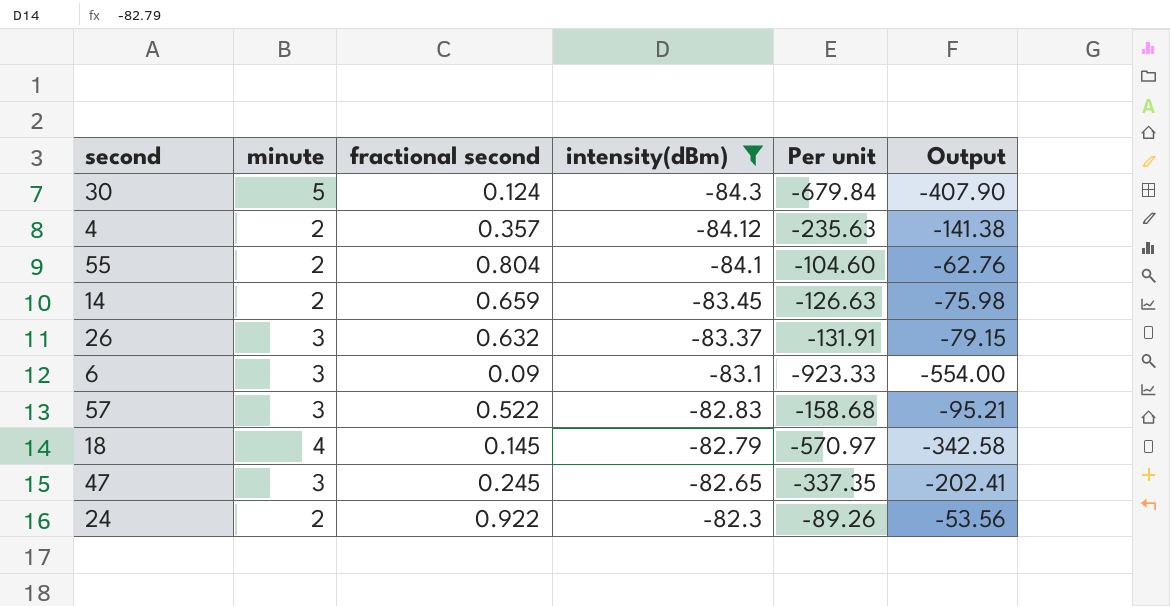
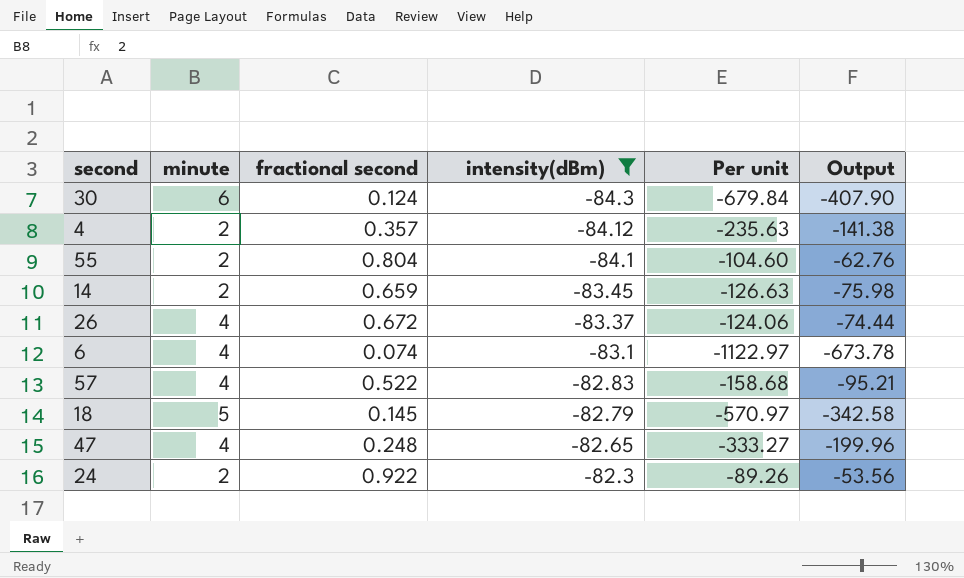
30 | minute: 5 -> 6
26 | minute: 3 -> 4
26 | fractional second: 0.632 -> 0.672
26 | Per unit: -131.91 -> -124.06
26 | Output: -79.15 -> -74.44
6 | minute: 3 -> 4
6 | fractional second: 0.09 -> 0.074
6 | Per unit: -923.33 -> -1122.97
6 | Output: -554.00 -> -673.78
57 | minute: 3 -> 4
18 | minute: 4 -> 5
47 | minute: 3 -> 4
47 | fractional second: 0.245 -> 0.248
47 | Per unit: -337.35 -> -333.27
47 | Output: -202.41 -> -199.96

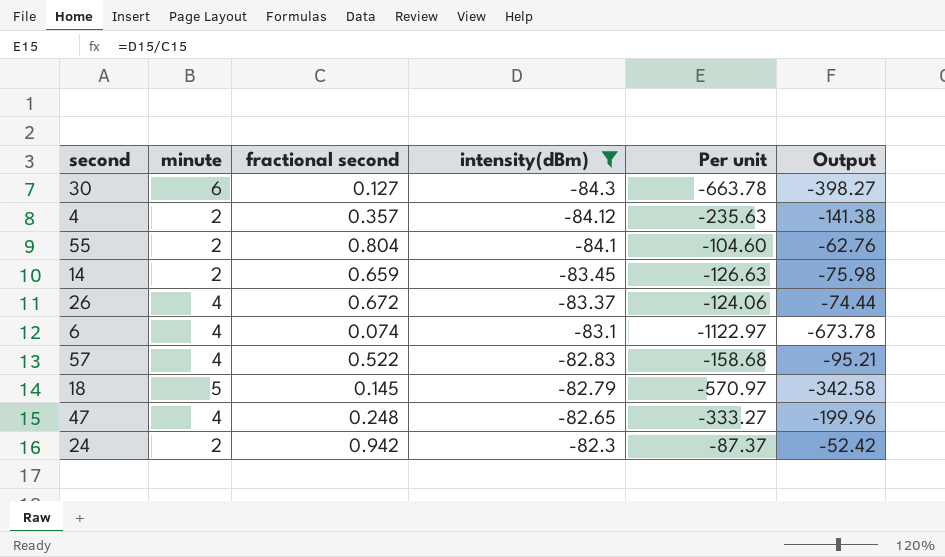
30 | fractional second: 0.124 -> 0.127
30 | Per unit: -679.84 -> -663.78
30 | Output: -407.90 -> -398.27
24 | fractional second: 0.922 -> 0.942
24 | Per unit: -89.26 -> -87.37
24 | Output: -53.56 -> -52.42

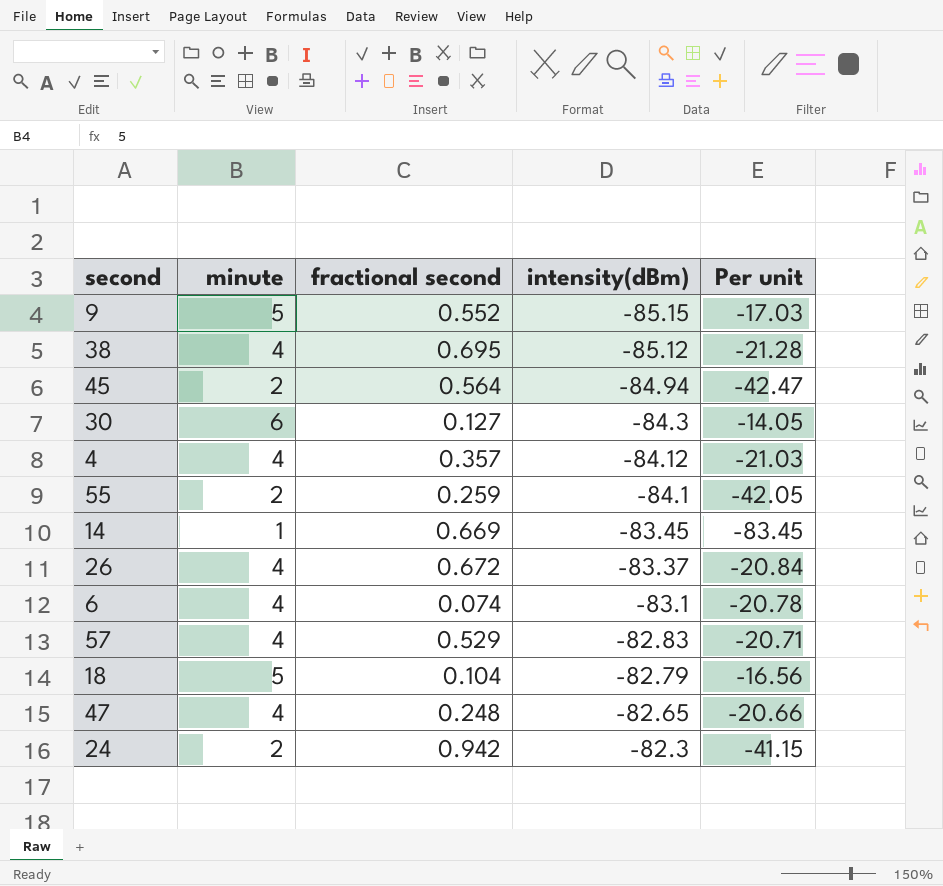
filter: intensity(dBm) >= -84.3 -> none
column Output | formula: [Per unit] * 0.6 -> none
column Per unit | formula: [intensity(dBm)] / [fractional second] -> [intensity(dBm)] / [minute]
4 | minute: 2 -> 4
55 | fractional second: 0.804 -> 0.259
14 | minute: 2 -> 1
14 | fractional second: 0.659 -> 0.669
57 | fractional second: 0.522 -> 0.529
18 | fractional second: 0.145 -> 0.104

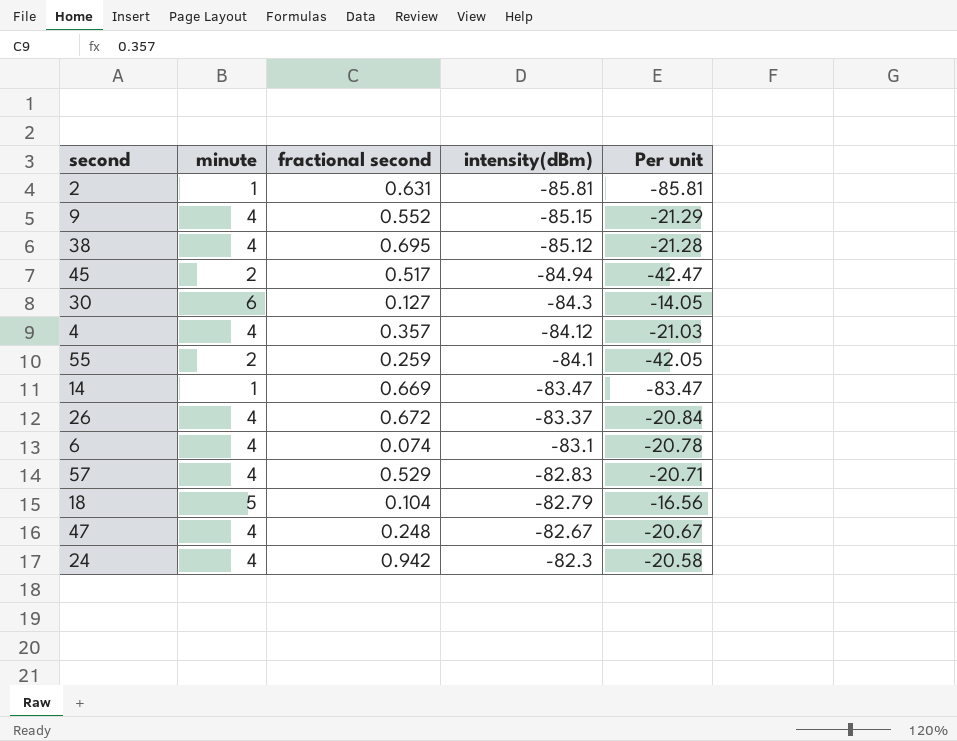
row 2: none -> 1 | 0.631 | -85.81 | -85.81
9 | minute: 5 -> 4
9 | Per unit: -17.03 -> -21.29
45 | fractional second: 0.564 -> 0.517
14 | intensity(dBm): -83.45 -> -83.47
14 | Per unit: -83.45 -> -83.47
47 | intensity(dBm): -82.65 -> -82.67
47 | Per unit: -20.66 -> -20.67
24 | minute: 2 -> 4
24 | Per unit: -41.15 -> -20.58

